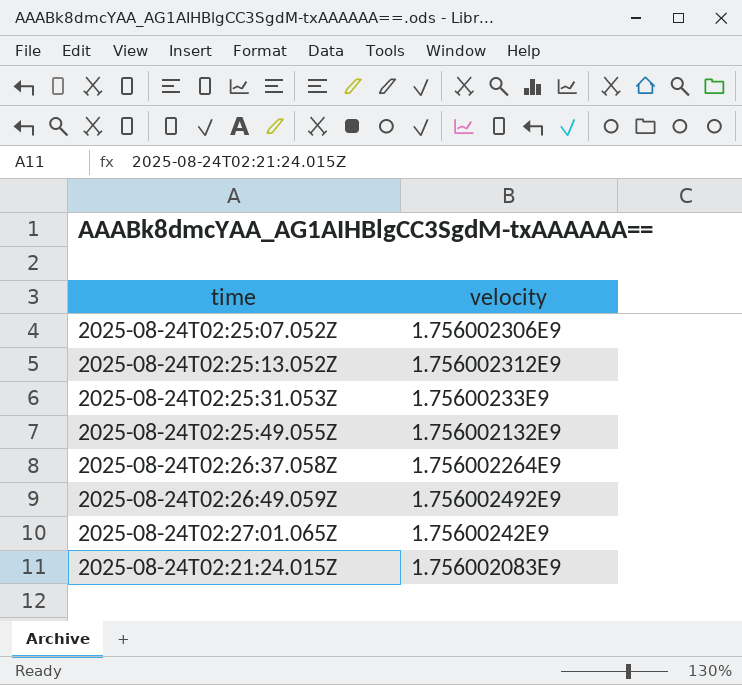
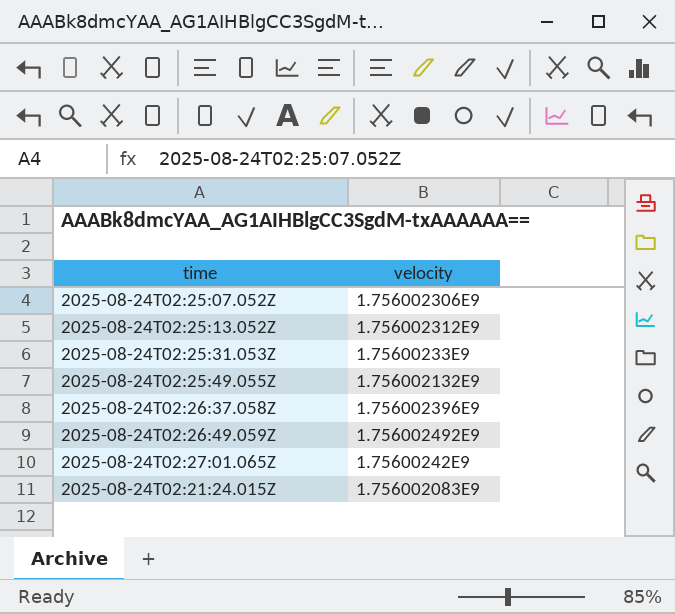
2025-08-24T02:26:37.058Z | velocity: 1.756002264E9 -> 1.756002396E9

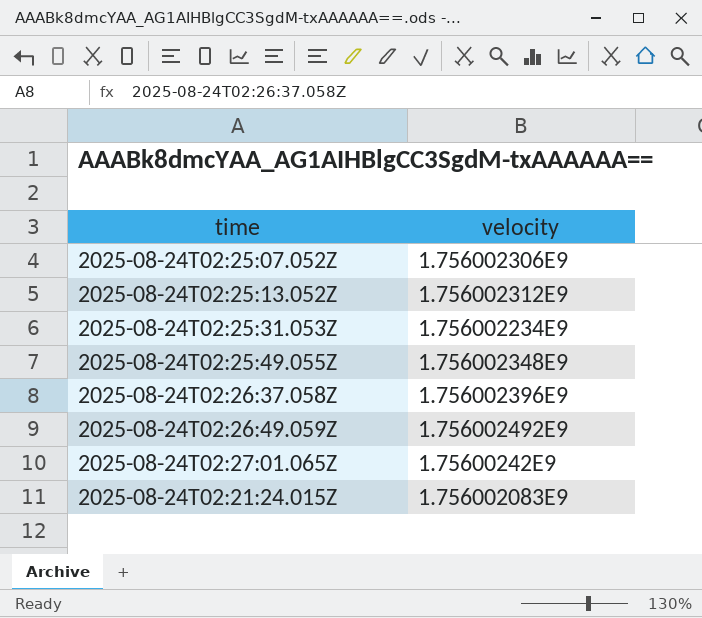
2025-08-24T02:25:31.053Z | velocity: 1.75600233E9 -> 1.756002234E9
2025-08-24T02:25:49.055Z | velocity: 1.756002132E9 -> 1.756002348E9

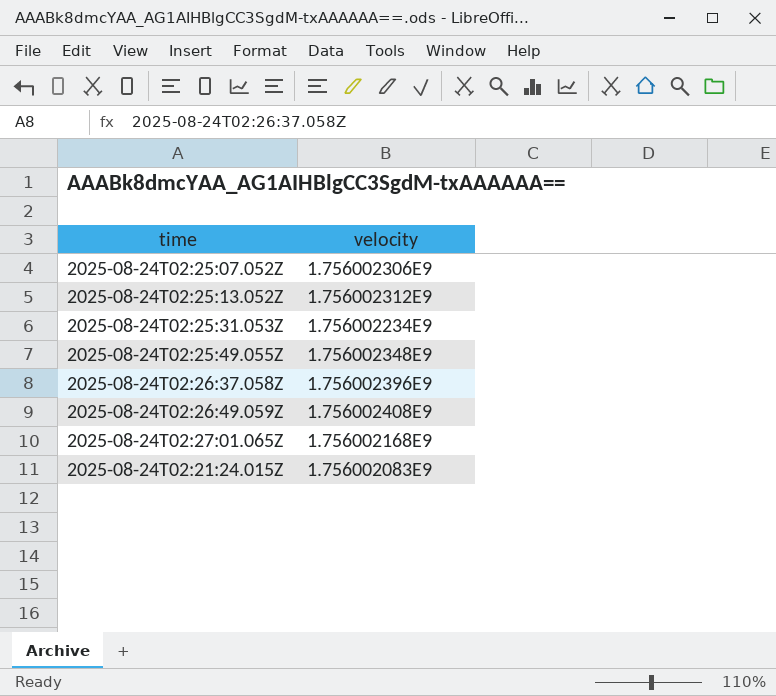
2025-08-24T02:26:49.059Z | velocity: 1.756002492E9 -> 1.756002408E9
2025-08-24T02:27:01.065Z | velocity: 1.75600242E9 -> 1.756002168E9

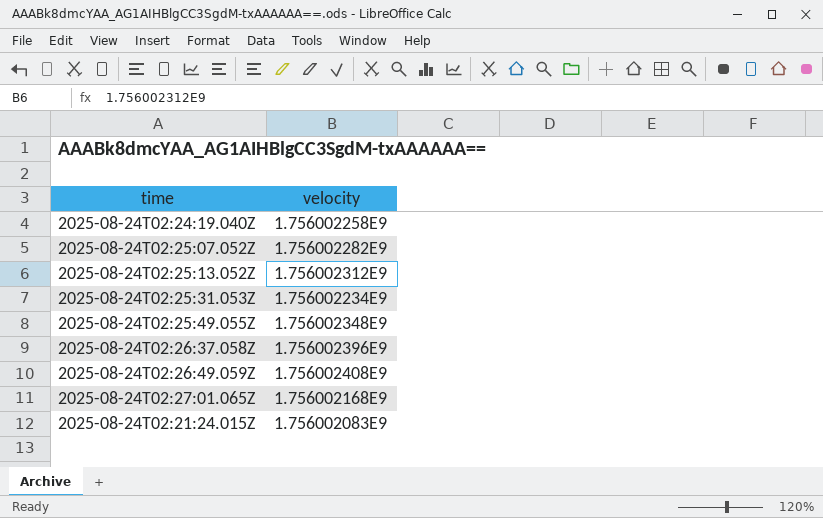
row 2025-08-24T02:24:19.040Z: none -> 1.756002258E9
2025-08-24T02:25:07.052Z | velocity: 1.756002306E9 -> 1.756002282E9

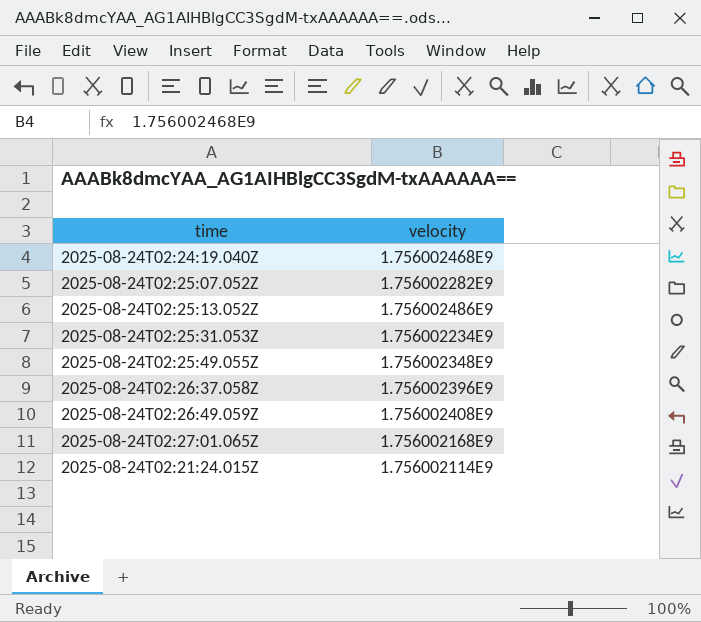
2025-08-24T02:24:19.040Z | velocity: 1.756002258E9 -> 1.756002468E9
2025-08-24T02:25:13.052Z | velocity: 1.756002312E9 -> 1.756002486E9
2025-08-24T02:21:24.015Z | velocity: 1.756002083E9 -> 1.756002114E9

